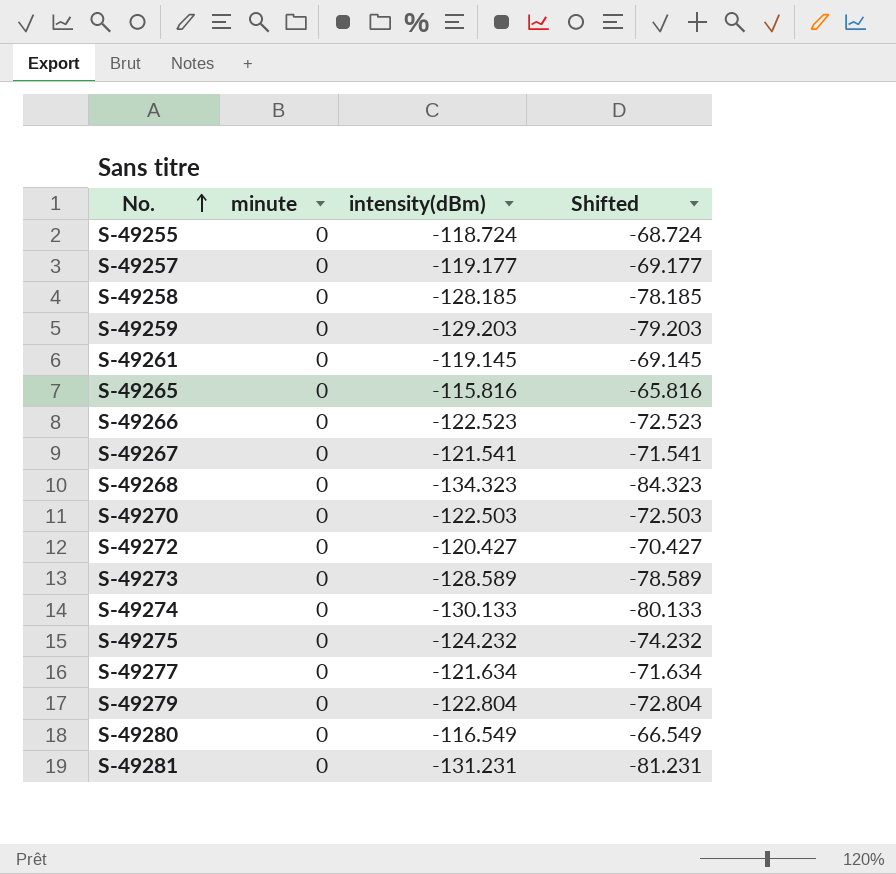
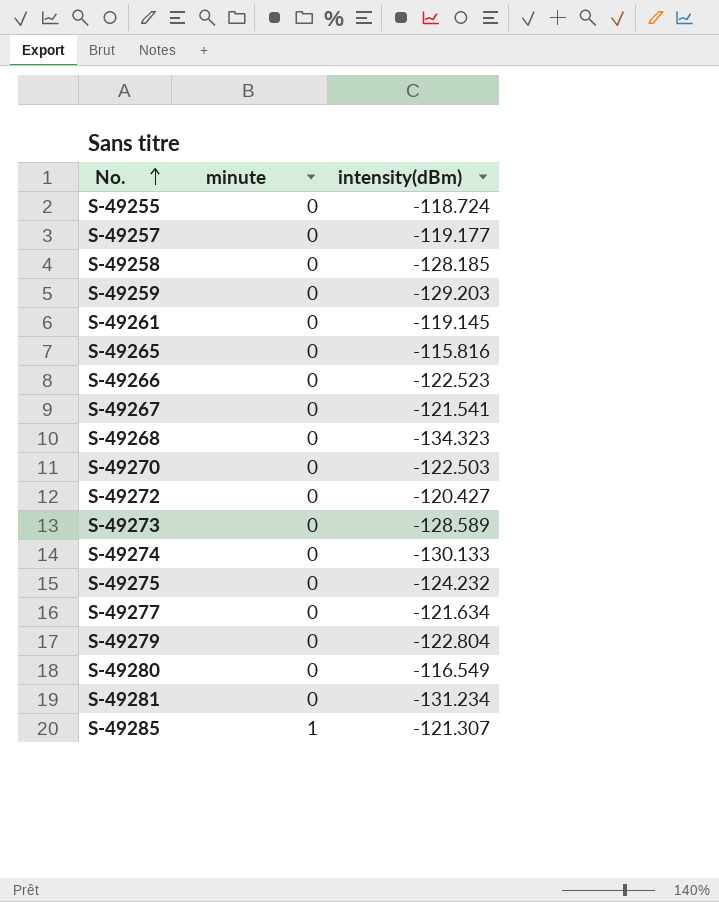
column Shifted | formula: [intensity(dBm)] + 50 -> none
S-49281 | intensity(dBm): -131.231 -> -131.234
row S-49285: none -> 1 | -121.307

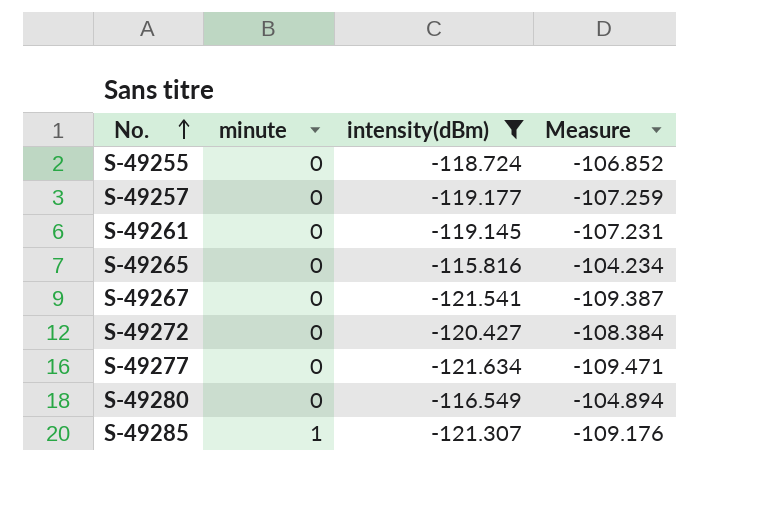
filter: none -> intensity(dBm) >= -121.634
column Measure | formula: none -> [intensity(dBm)] * 0.9

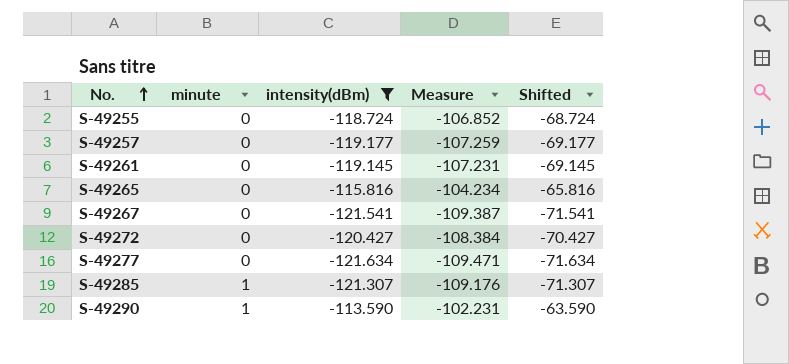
column Shifted | formula: none -> [intensity(dBm)] + 50
row S-49280: 0 | -116.549 | -104.894 -> none
row S-49290: none -> 1 | -113.590 | -102.231 | -63.590

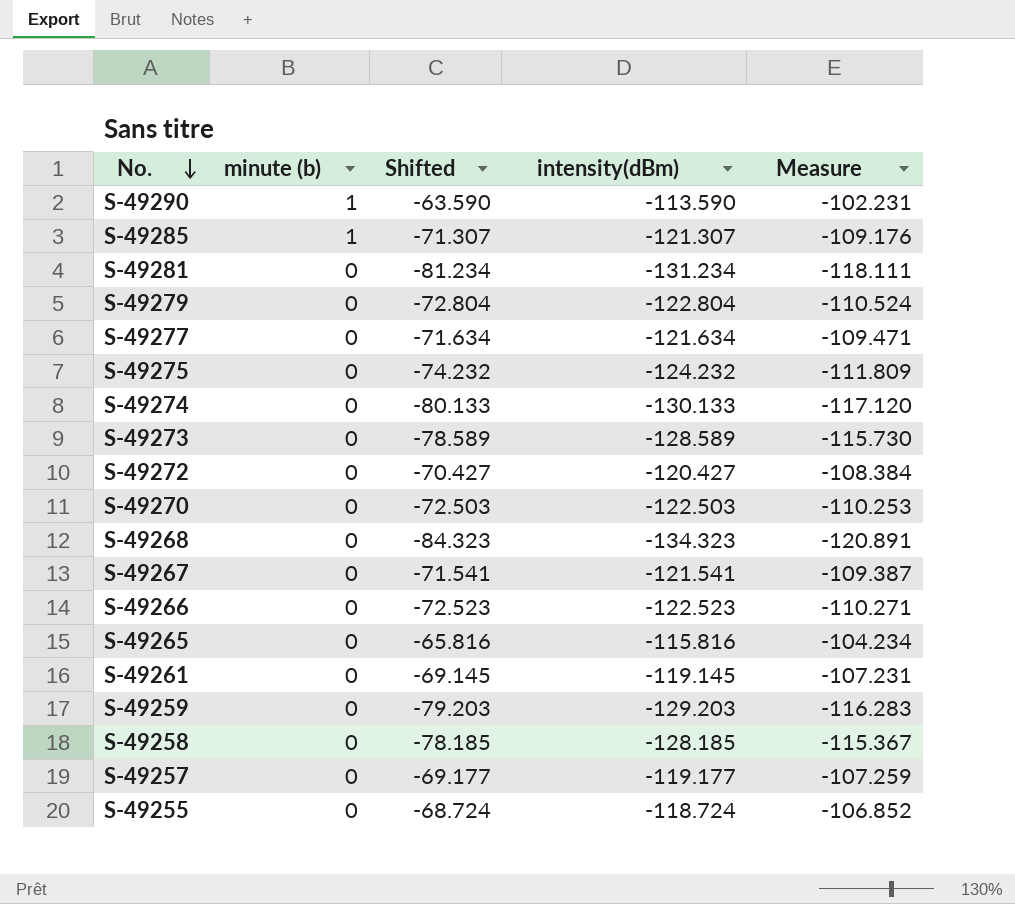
filter: intensity(dBm) >= -121.634 -> none
row order: No. ascending -> No. descending
column name: minute -> minute (b)
column Shifted | position: 5 -> 3

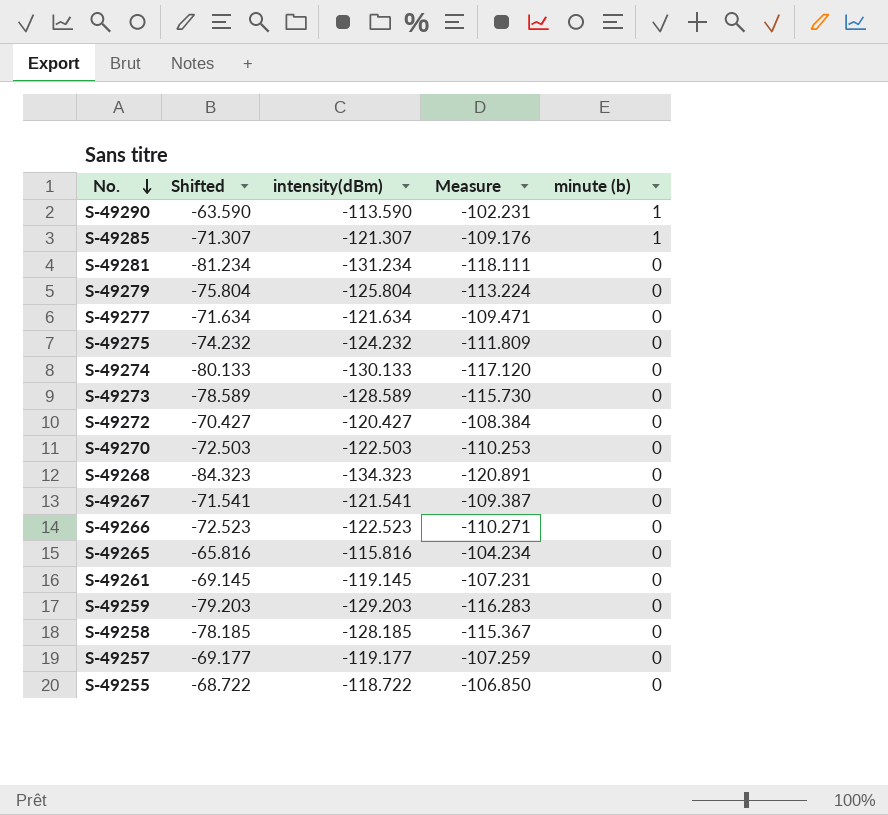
column minute (b) | position: 2 -> 5
S-49279 | Shifted: -72.804 -> -75.804
S-49279 | intensity(dBm): -122.804 -> -125.804
S-49279 | Measure: -110.524 -> -113.224
S-49255 | Shifted: -68.724 -> -68.722
S-49255 | intensity(dBm): -118.724 -> -118.722
S-49255 | Measure: -106.852 -> -106.850

